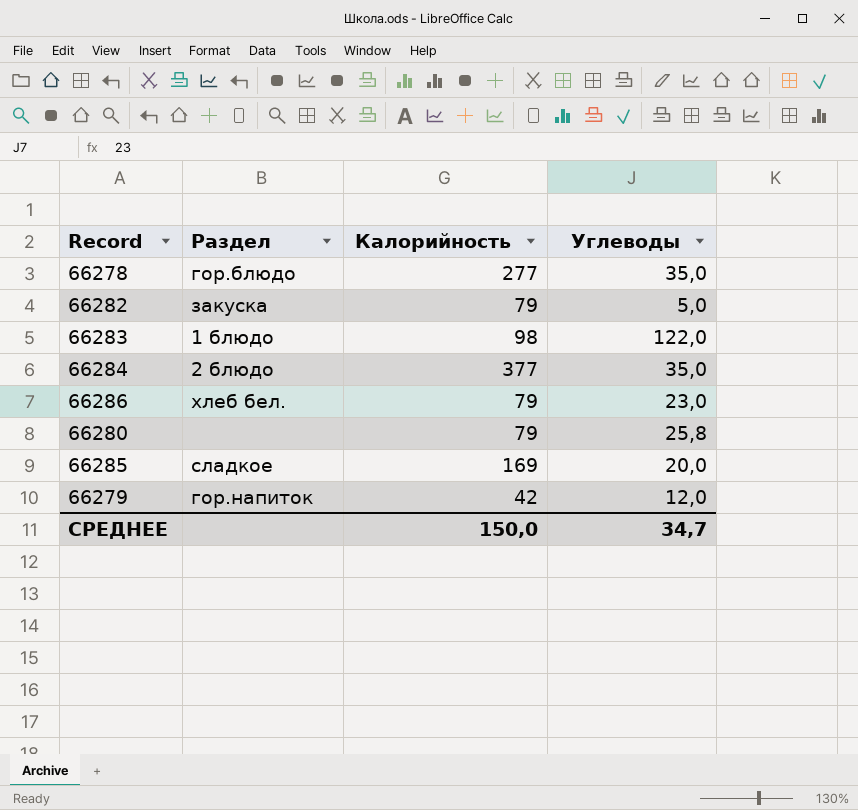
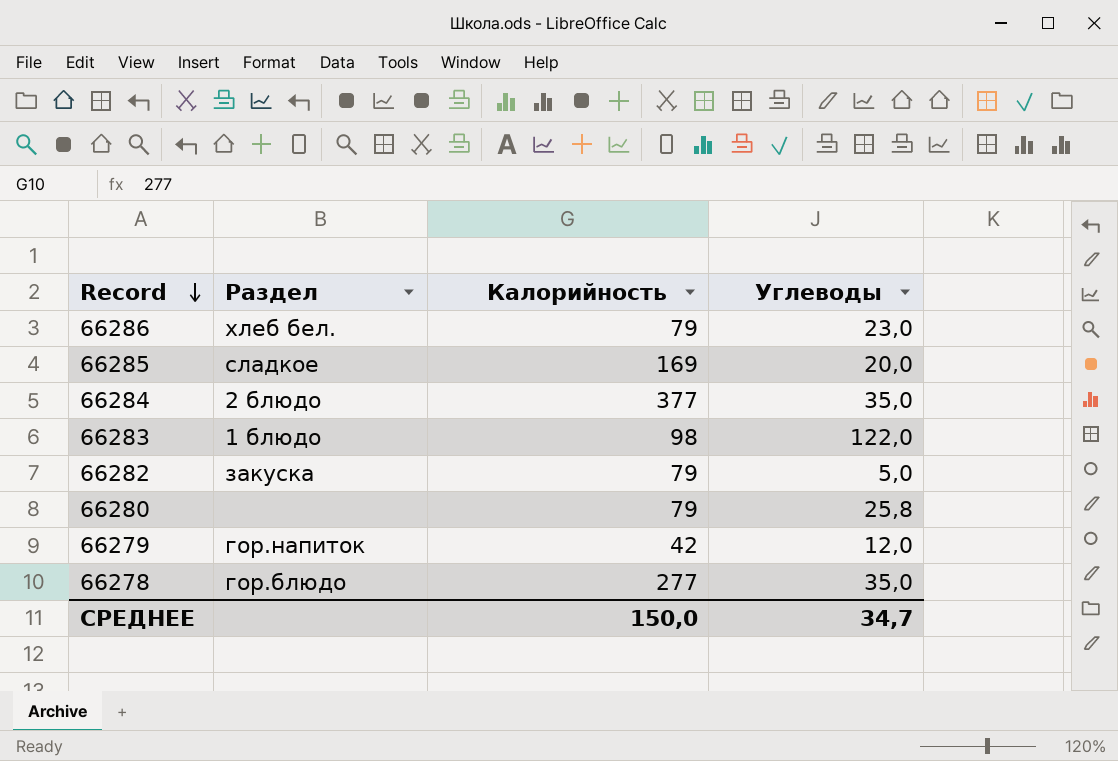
row order: none -> Record descending

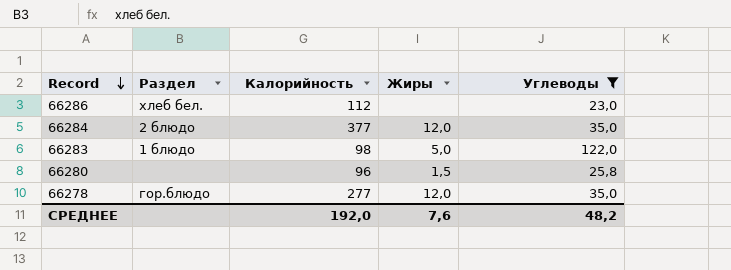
filter: none -> Углеводы >= 23,0
column Жиры | position: none -> 4
66286 | Калорийность: 79 -> 112
66280 | Калорийность: 79 -> 96
СРЕДНЕЕ | Калорийность: 150,0 -> 192,0
СРЕДНЕЕ | Углеводы: 34,7 -> 48,2

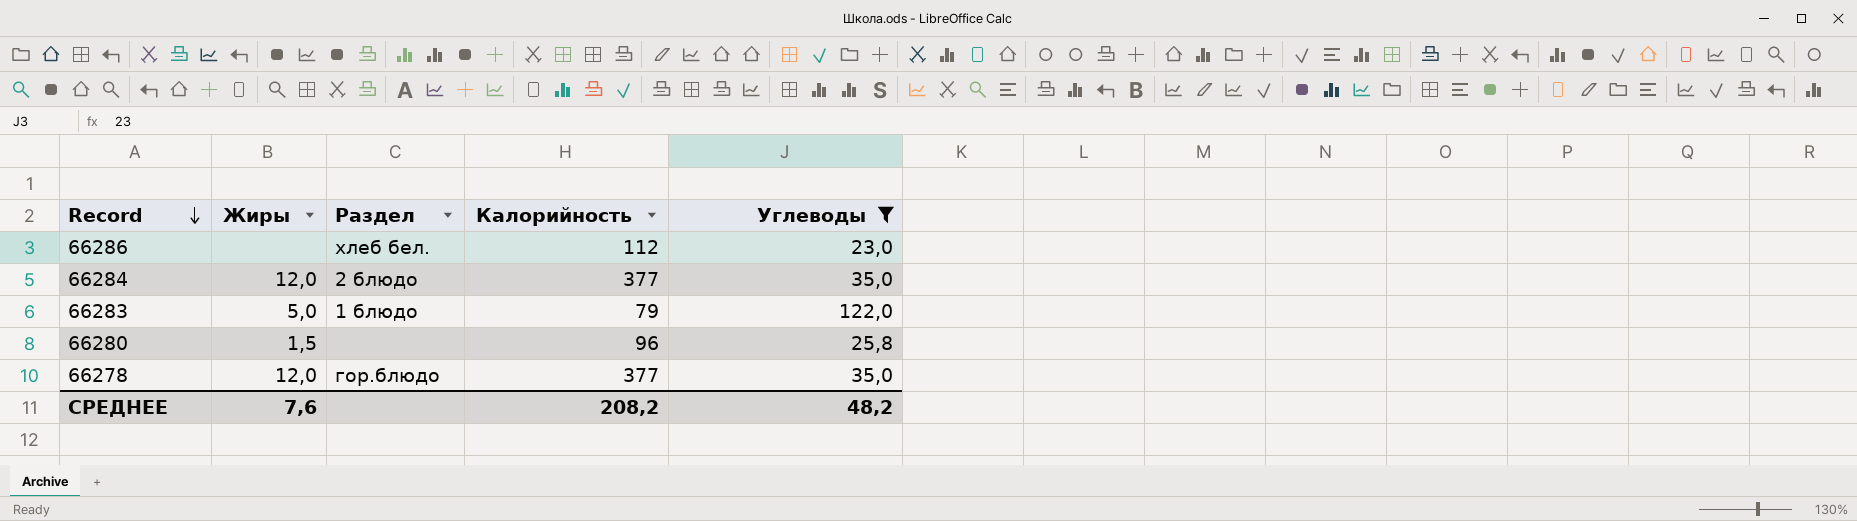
column Жиры | position: 4 -> 2
66283 | Калорийность: 98 -> 79
66278 | Калорийность: 277 -> 377
СРЕДНЕЕ | Калорийность: 192,0 -> 208,2

